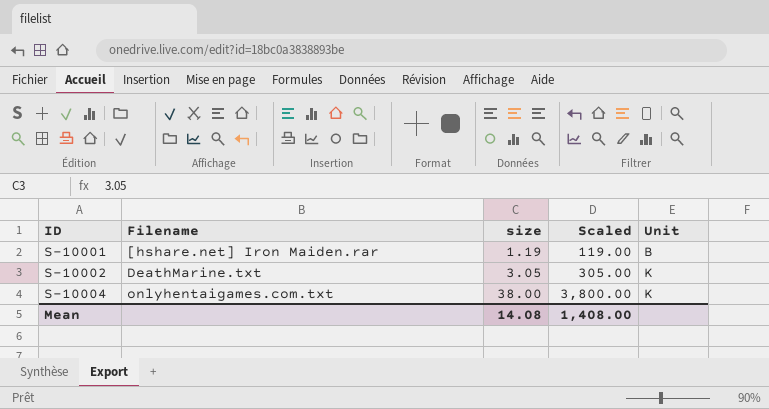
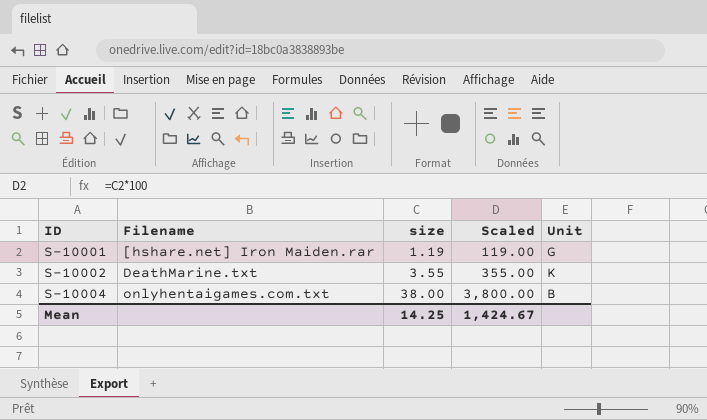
S-10001 | Unit: B -> G
S-10002 | size: 3.05 -> 3.55
S-10002 | Scaled: 305.00 -> 355.00
S-10004 | Unit: K -> B
Mean | size: 14.08 -> 14.25
Mean | Scaled: 1,408.00 -> 1,424.67

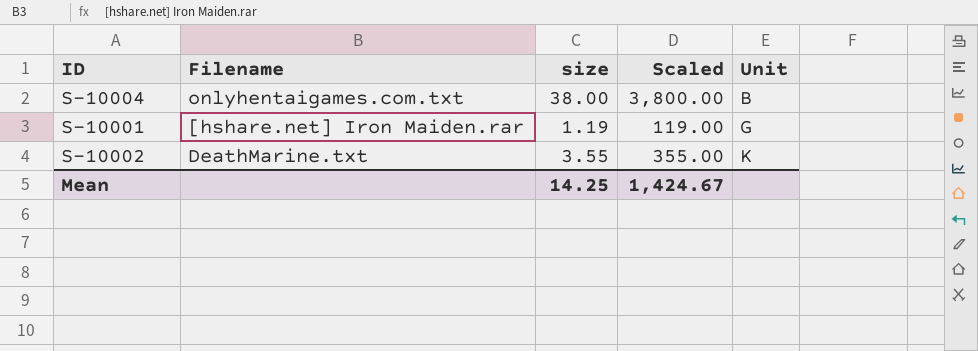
row order: ID ascending -> Unit ascending

